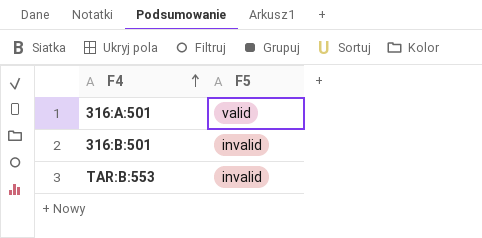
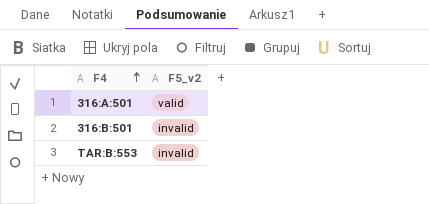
column name: F5 -> F5_v2

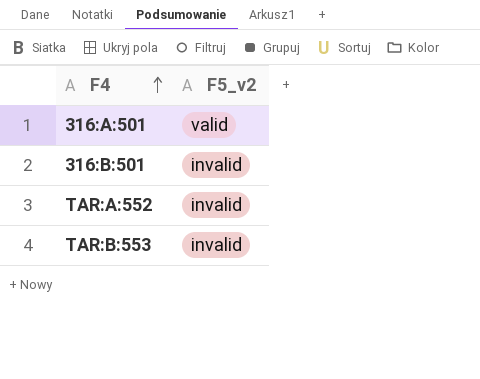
row TAR:A:552: none -> invalid

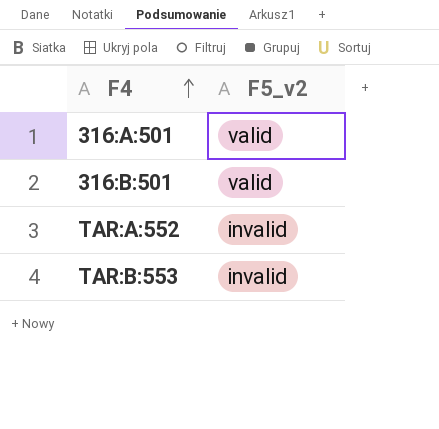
316:B:501 | F5_v2: invalid -> valid

